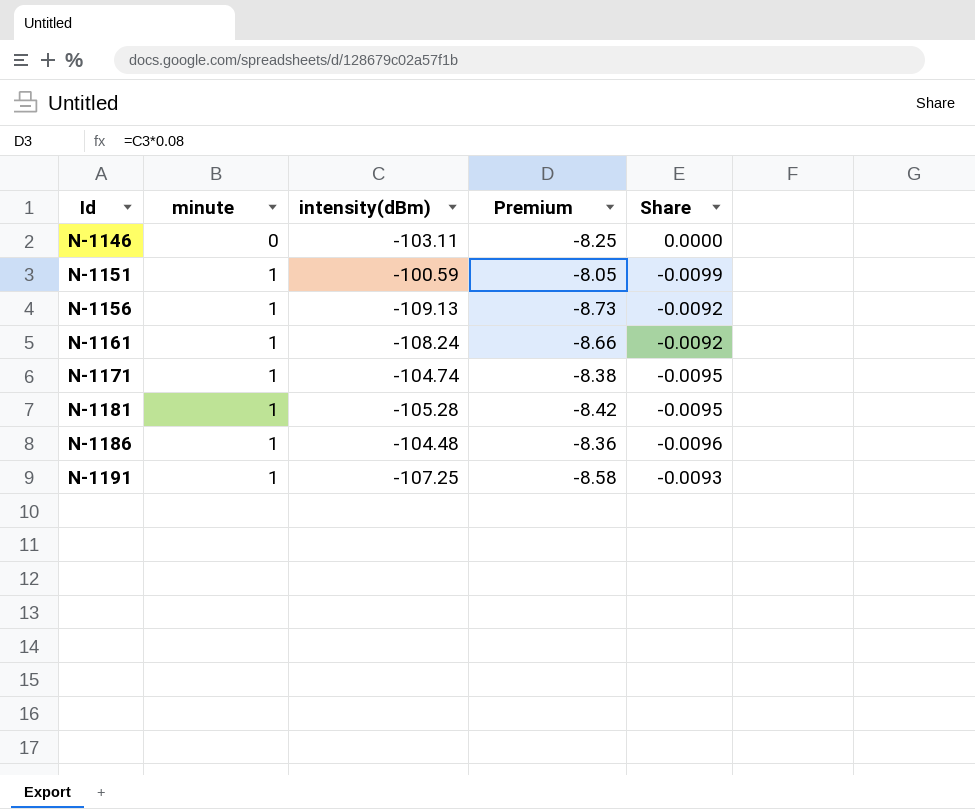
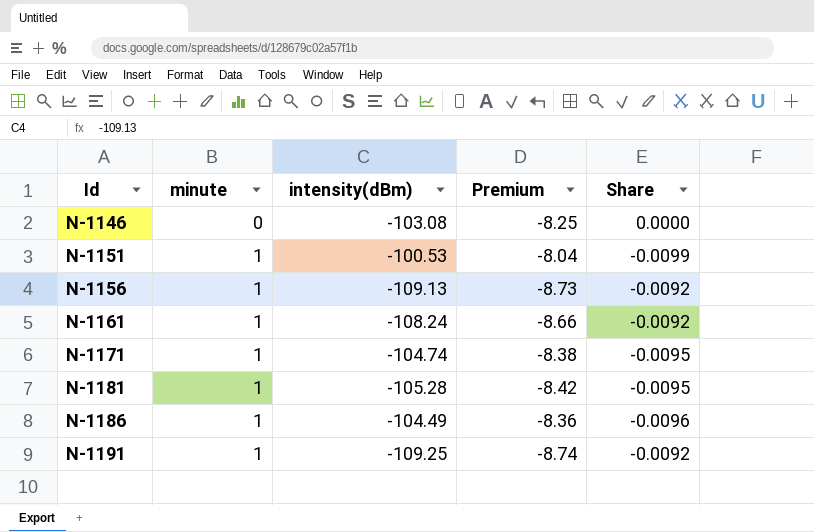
N-1146 | intensity(dBm): -103.11 -> -103.08
N-1151 | intensity(dBm): -100.59 -> -100.53
N-1151 | Premium: -8.05 -> -8.04
N-1186 | intensity(dBm): -104.48 -> -104.49
N-1191 | intensity(dBm): -107.25 -> -109.25
N-1191 | Premium: -8.58 -> -8.74
N-1191 | Share: -0.0093 -> -0.0092

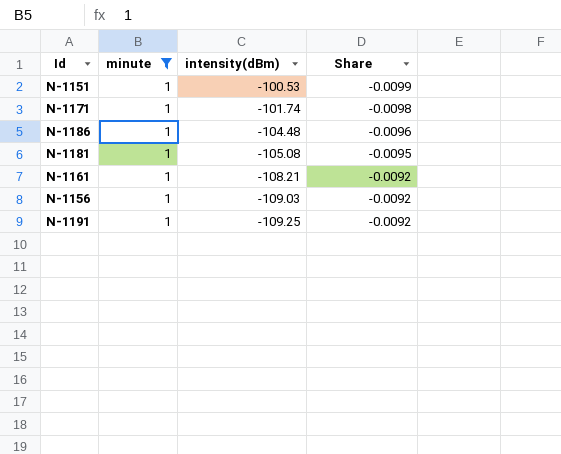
filter: none -> minute = 1
row order: Id ascending -> intensity(dBm) descending
column Premium | formula: [intensity(dBm)] * 0.08 -> none
N-1171 | intensity(dBm): -104.74 -> -101.74
N-1171 | Share: -0.0095 -> -0.0098
N-1186 | intensity(dBm): -104.49 -> -104.48
N-1181 | intensity(dBm): -105.28 -> -105.08
N-1161 | intensity(dBm): -108.24 -> -108.21
N-1156 | intensity(dBm): -109.13 -> -109.03

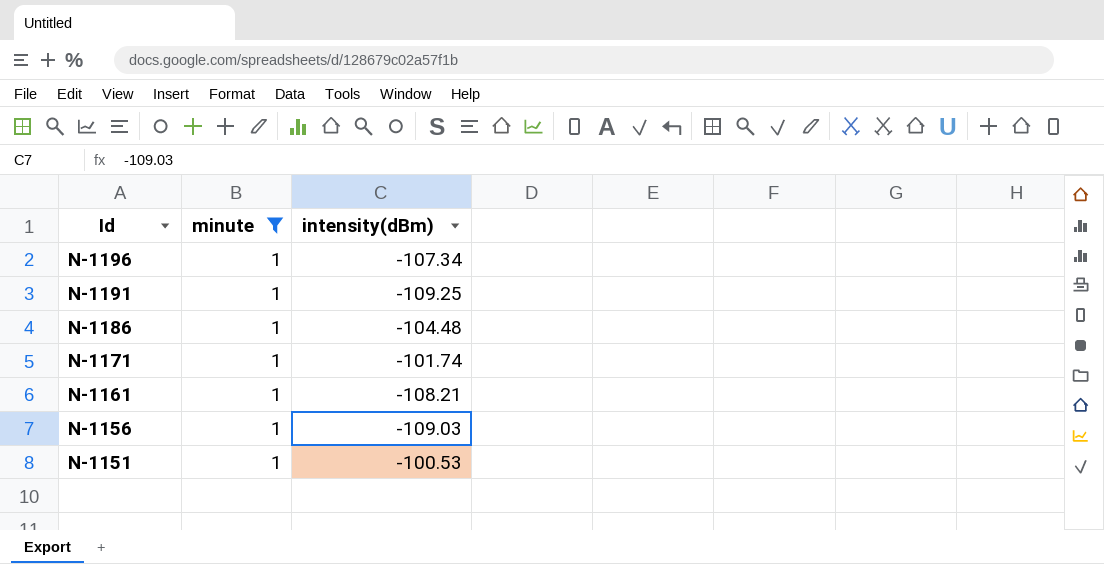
row order: intensity(dBm) descending -> Id descending
column Share | formula: [minute] / [intensity(dBm)] -> none
row N-1181: 1 | -105.08 | -0.0095 -> none
row N-1196: none -> 1 | -107.34

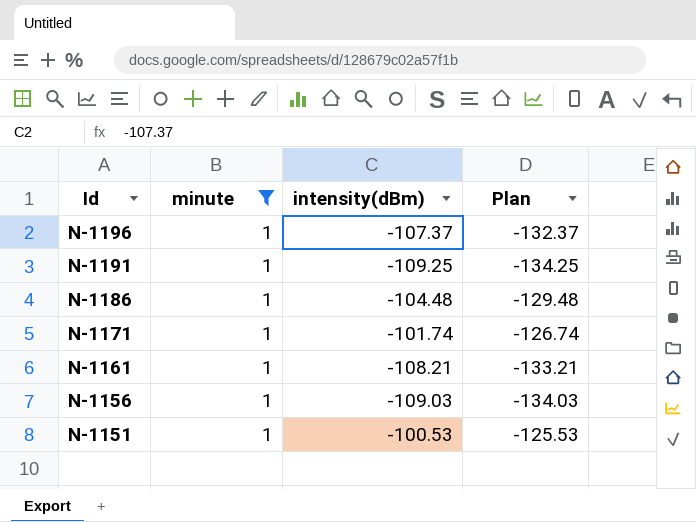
column Plan | formula: none -> [intensity(dBm)] - 25
N-1196 | intensity(dBm): -107.34 -> -107.37

